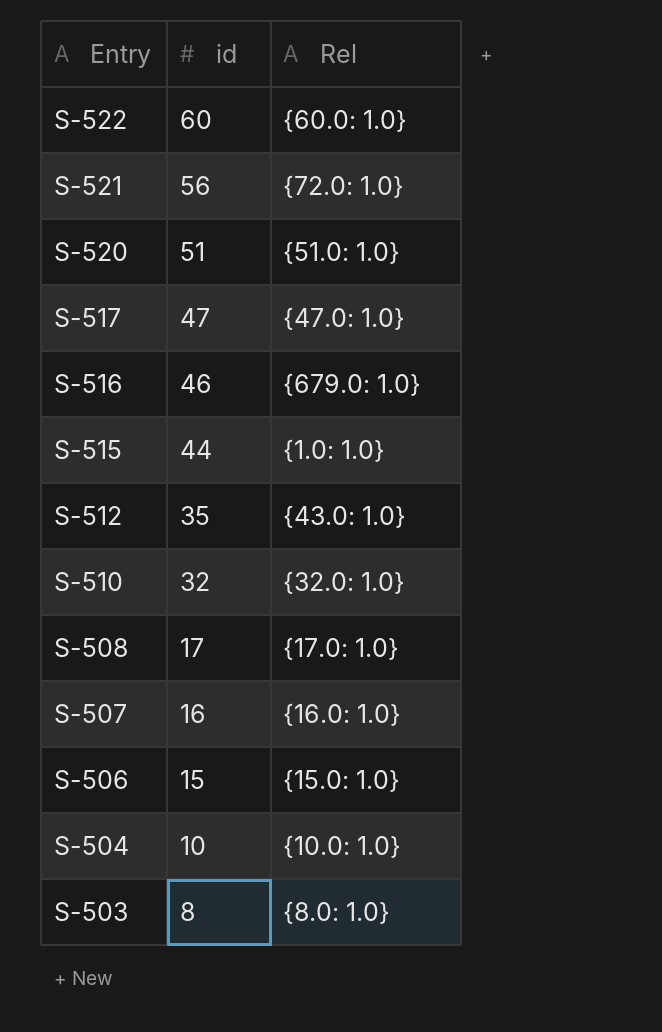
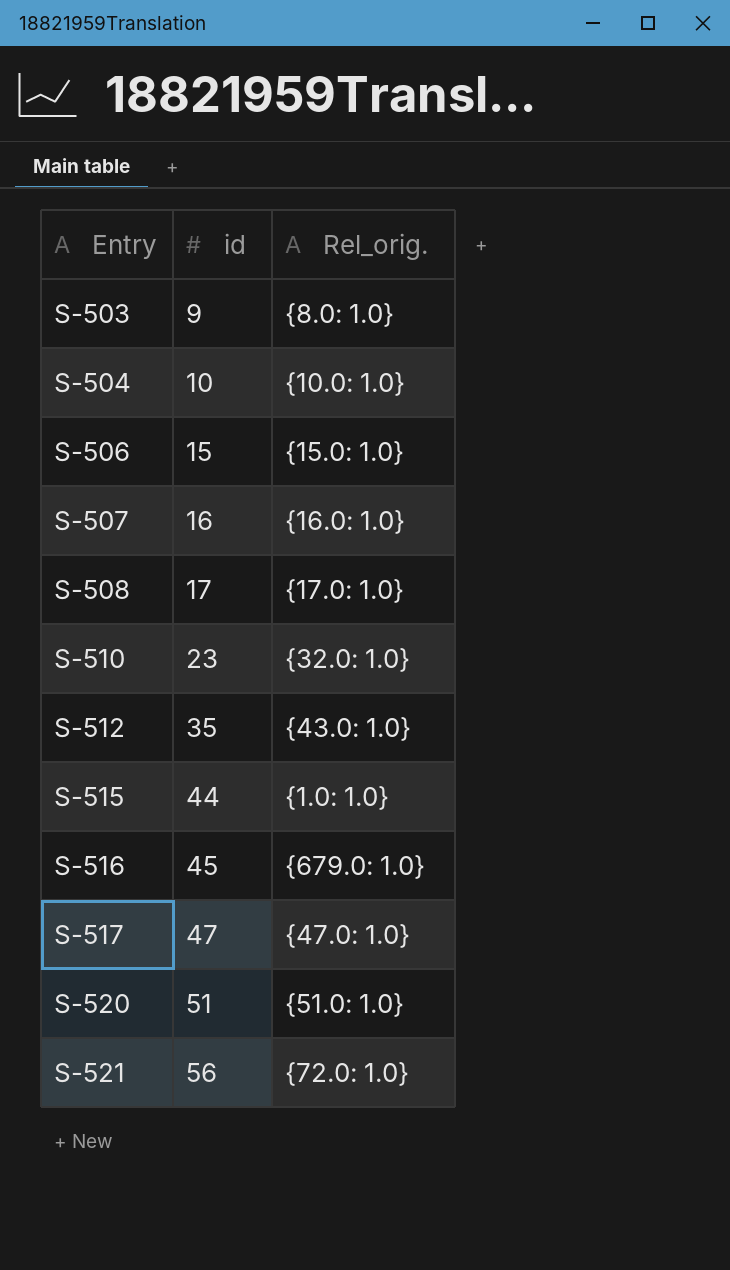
row order: Entry descending -> Entry ascending
column name: Rel -> Rel_orig.
row S-522: 60 | {60.0: 1.0} -> none
S-503 | id: 8 -> 9
S-510 | id: 32 -> 23
S-516 | id: 46 -> 45

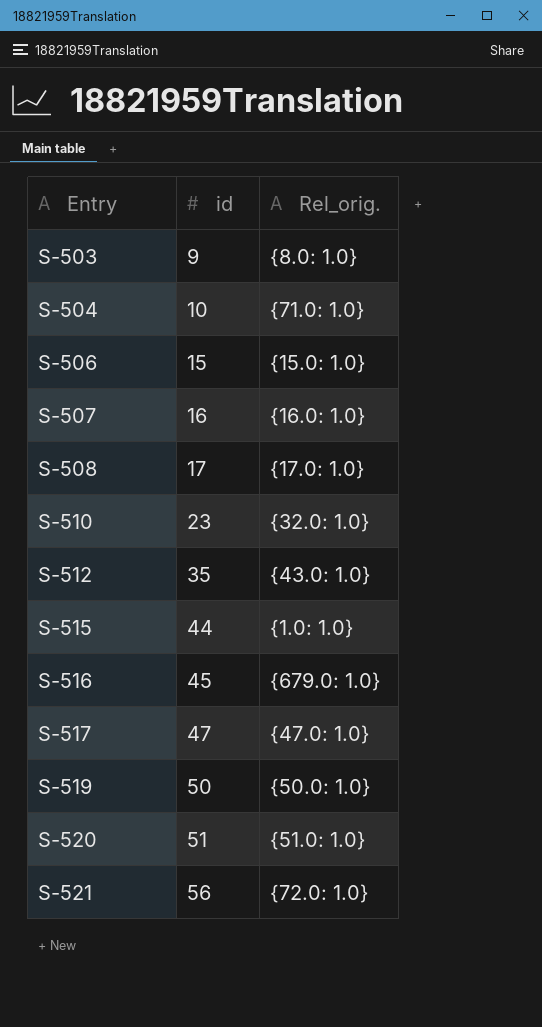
S-504 | Rel_orig.: {10.0: 1.0} -> {71.0: 1.0}
row S-519: none -> 50 | {50.0: 1.0}

